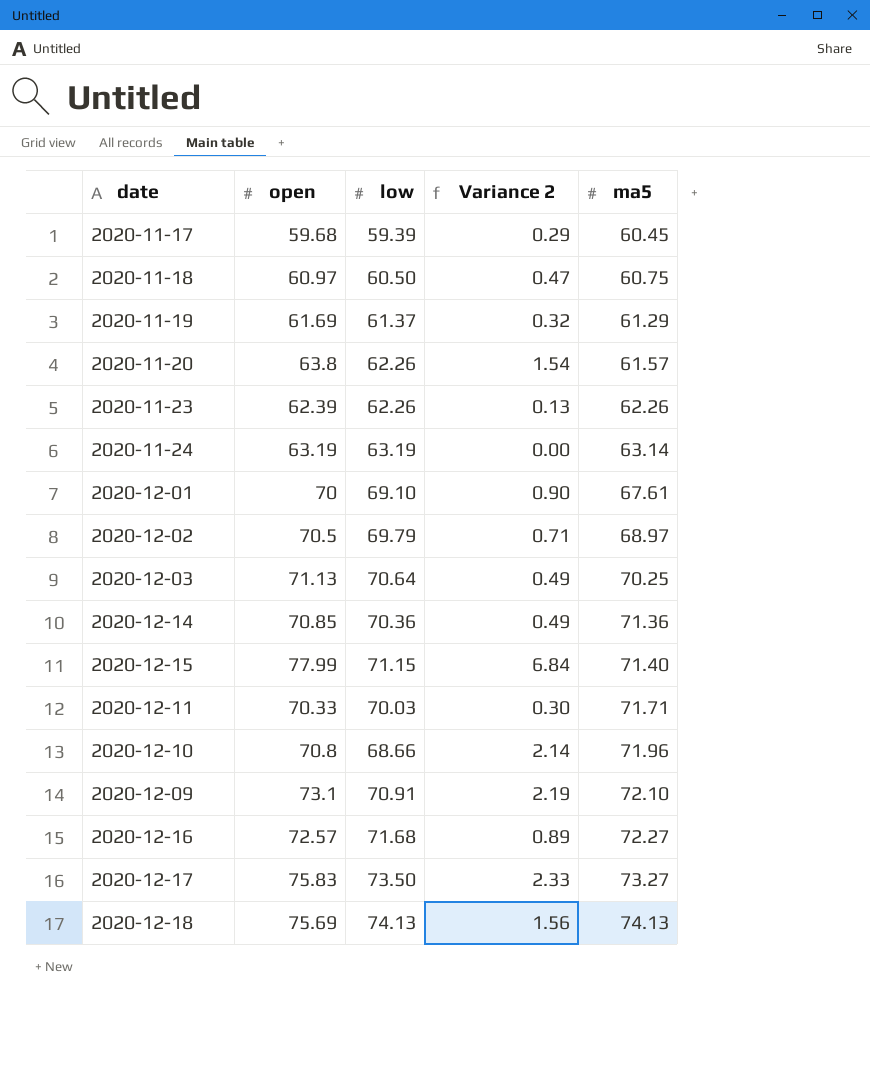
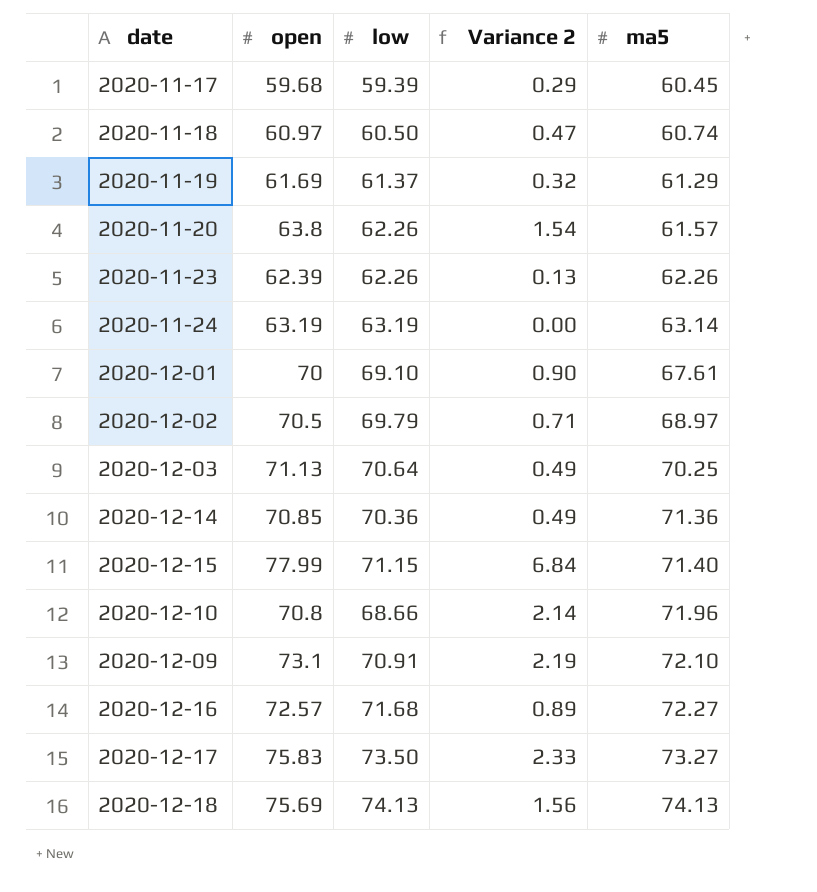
row 2020-12-11: 70.33 | 70.03 | 0.30 | 71.71 -> none
2020-11-18 | ma5: 60.75 -> 60.74

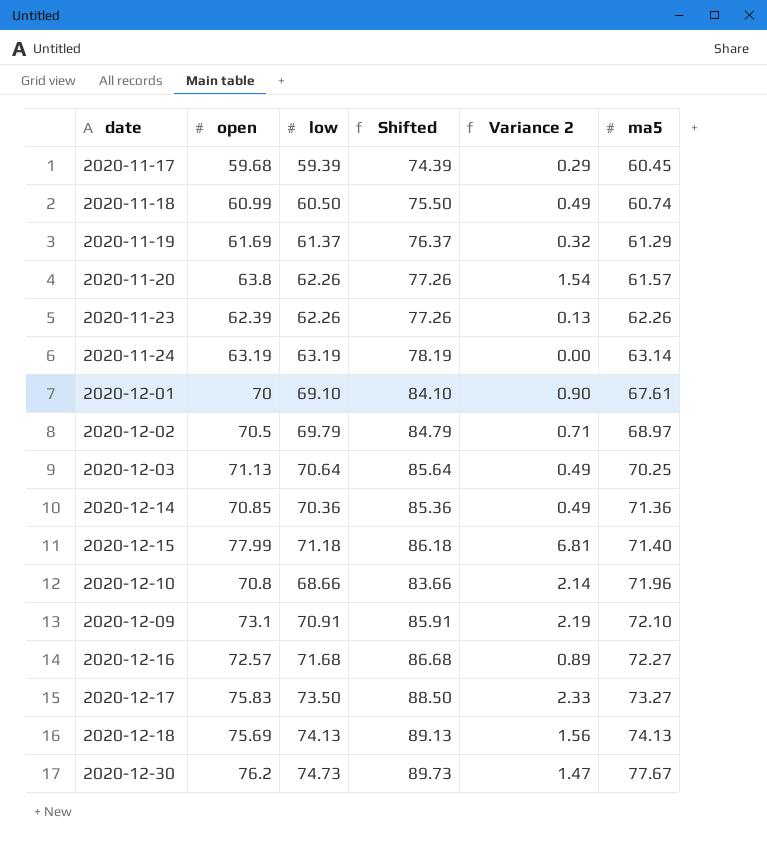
column Shifted | formula: none -> [low] + 15
2020-11-18 | open: 60.97 -> 60.99
2020-11-18 | Variance 2: 0.47 -> 0.49
2020-12-15 | low: 71.15 -> 71.18
2020-12-15 | Variance 2: 6.84 -> 6.81
row 2020-12-30: none -> 76.2 | 74.73 | 89.73 | 1.47 | 77.67

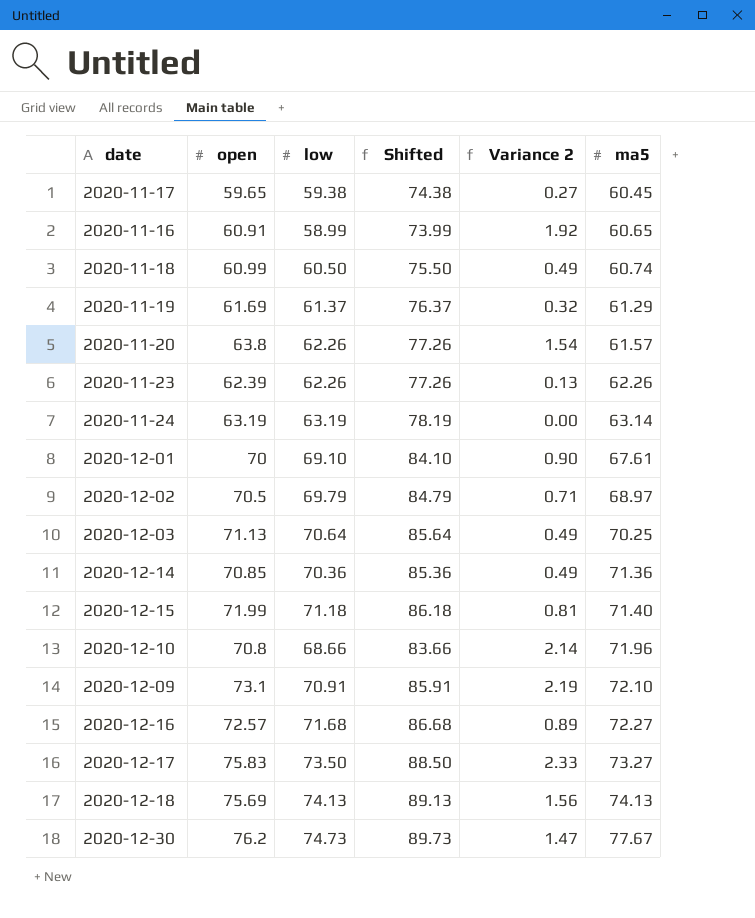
2020-11-17 | open: 59.68 -> 59.65
2020-11-17 | low: 59.39 -> 59.38
2020-11-17 | Shifted: 74.39 -> 74.38
2020-11-17 | Variance 2: 0.29 -> 0.27
row 2020-11-16: none -> 60.91 | 58.99 | 73.99 | 1.92 | 60.65
2020-12-15 | open: 77.99 -> 71.99
2020-12-15 | Variance 2: 6.81 -> 0.81

